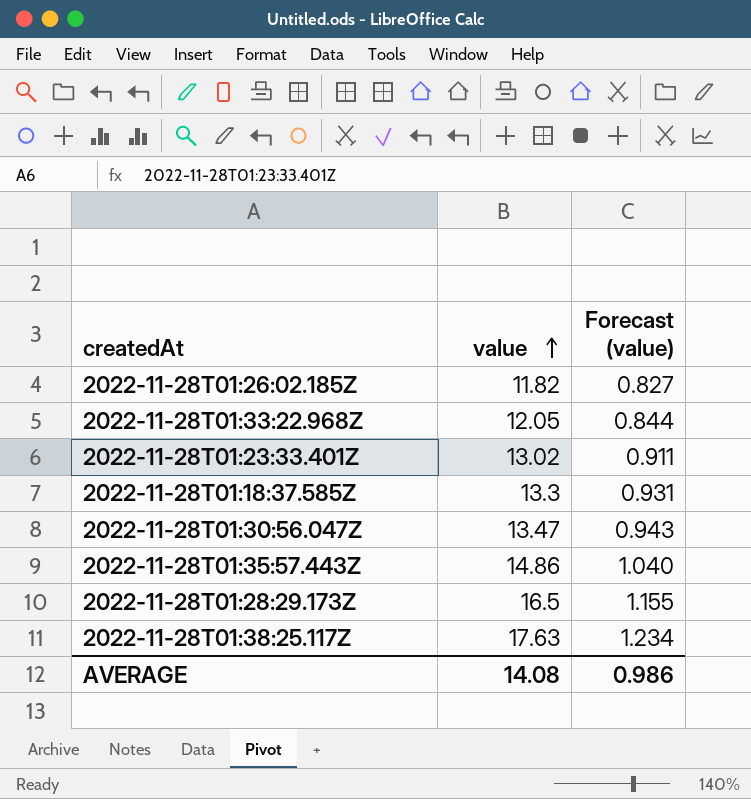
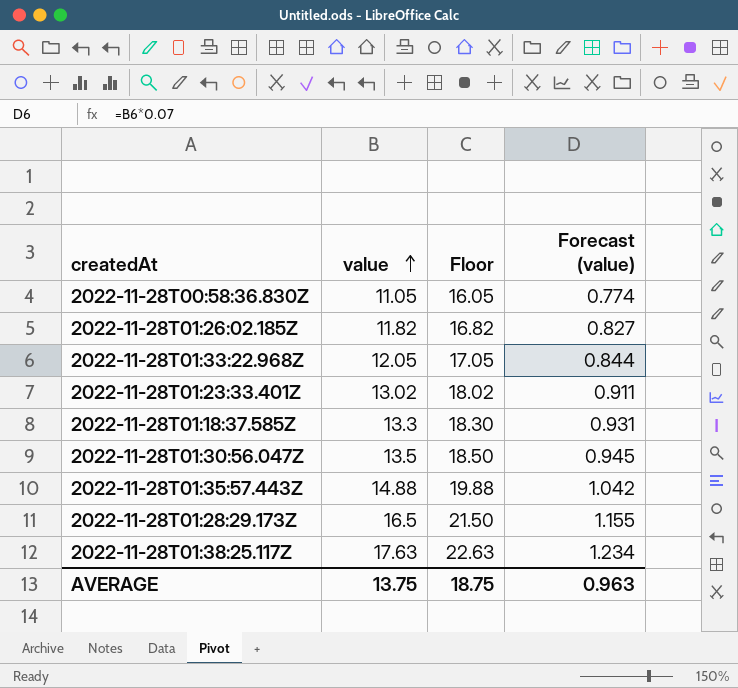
column Floor | formula: none -> [value] + 5
row 2022-11-28T00:58:36.830Z: none -> 11.05 | 16.05 | 0.774
2022-11-28T01:30:56.047Z | value: 13.47 -> 13.5
2022-11-28T01:30:56.047Z | Forecast (value): 0.943 -> 0.945
2022-11-28T01:35:57.443Z | value: 14.86 -> 14.88
2022-11-28T01:35:57.443Z | Forecast (value): 1.040 -> 1.042
AVERAGE | value: 14.08 -> 13.75
AVERAGE | Forecast (value): 0.986 -> 0.963

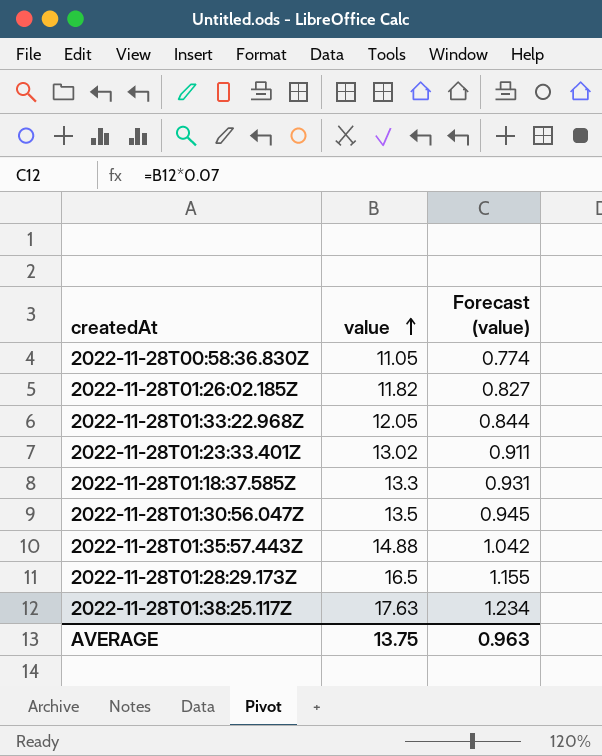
column Floor | formula: [value] + 5 -> none

